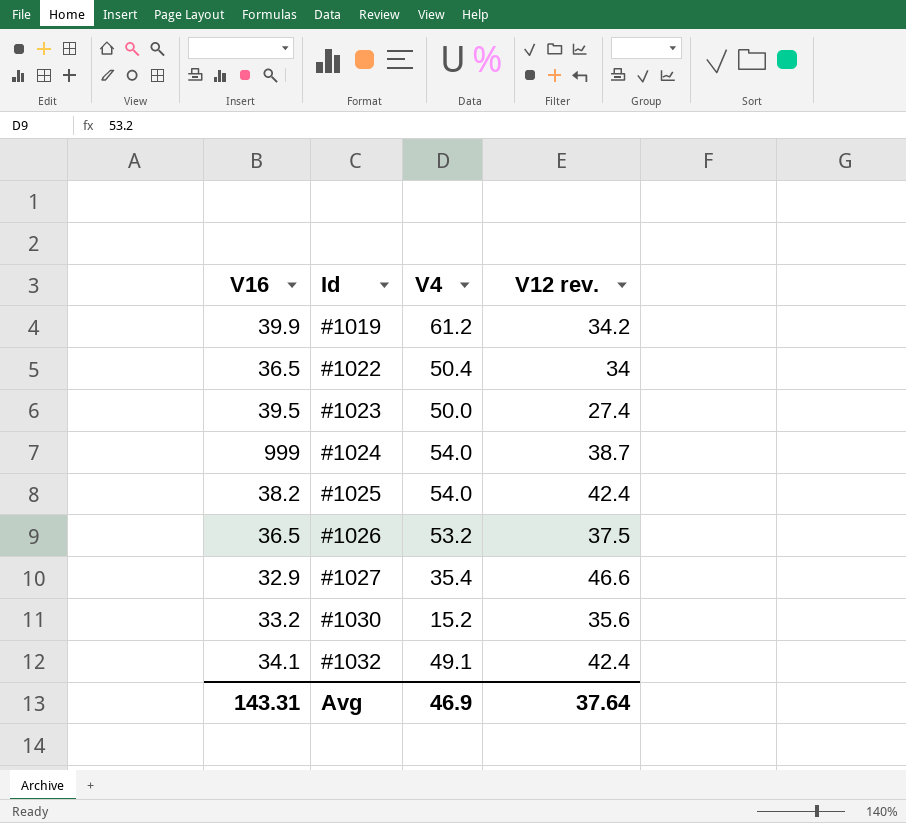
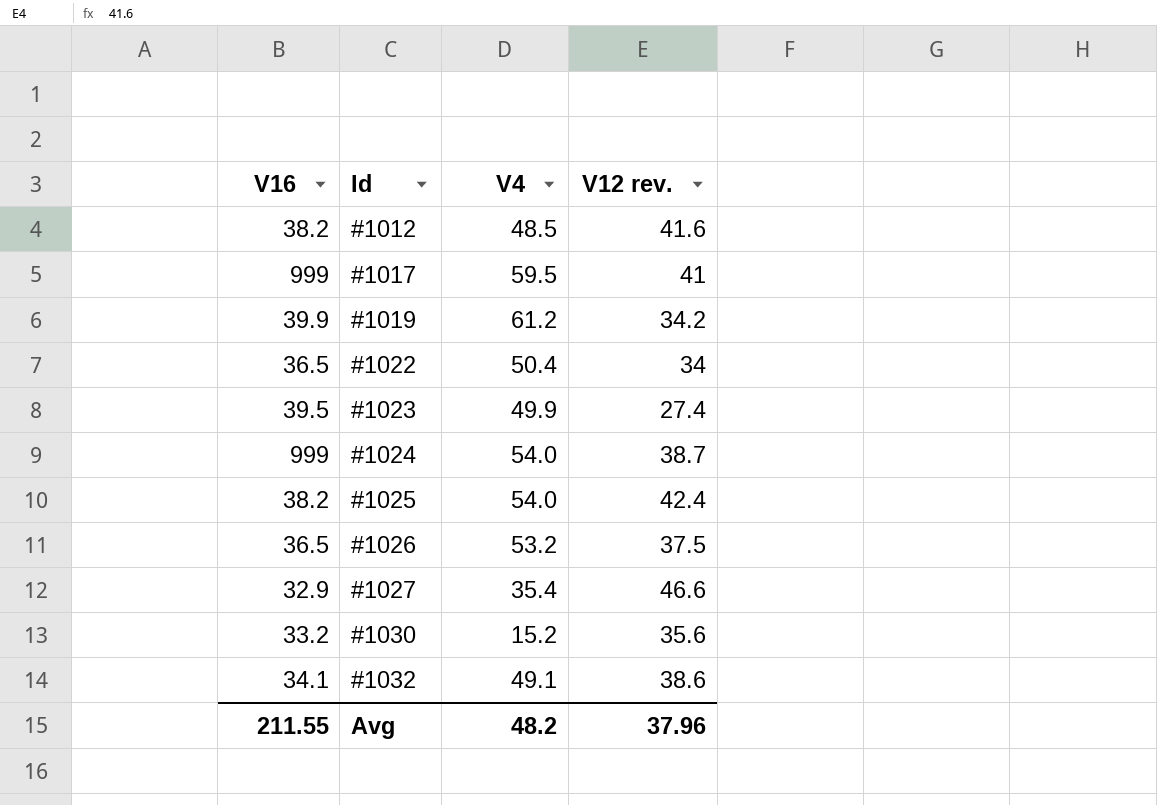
row #1012: none -> 38.2 | 48.5 | 41.6
row #1017: none -> 999 | 59.5 | 41
#1023 | V4: 50.0 -> 49.9
#1032 | V12 rev.: 42.4 -> 38.6
Avg | V16: 143.31 -> 211.55
Avg | V4: 46.9 -> 48.2
Avg | V12 rev.: 37.64 -> 37.96

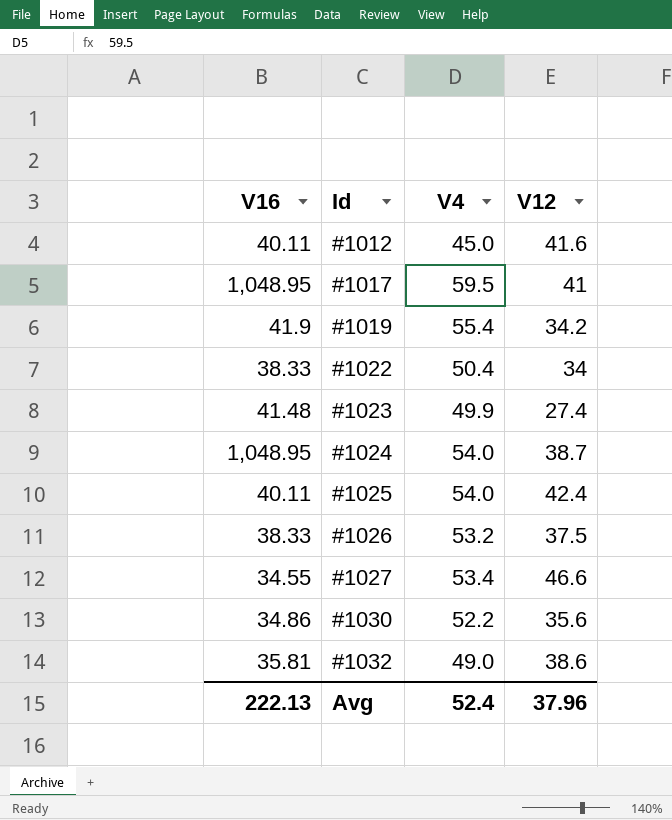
column name: V12 rev. -> V12
#1012 | V16: 38.2 -> 40.11
#1012 | V4: 48.5 -> 45.0
#1017 | V16: 999 -> 1,048.95
#1019 | V16: 39.9 -> 41.9
#1019 | V4: 61.2 -> 55.4
#1022 | V16: 36.5 -> 38.33
#1023 | V16: 39.5 -> 41.48
#1024 | V16: 999 -> 1,048.95
#1025 | V16: 38.2 -> 40.11
#1026 | V16: 36.5 -> 38.33
#1027 | V16: 32.9 -> 34.55
#1027 | V4: 35.4 -> 53.4
#1030 | V16: 33.2 -> 34.86
#1030 | V4: 15.2 -> 52.2
#1032 | V16: 34.1 -> 35.81
#1032 | V4: 49.1 -> 49.0
Avg | V16: 211.55 -> 222.13
Avg | V4: 48.2 -> 52.4

